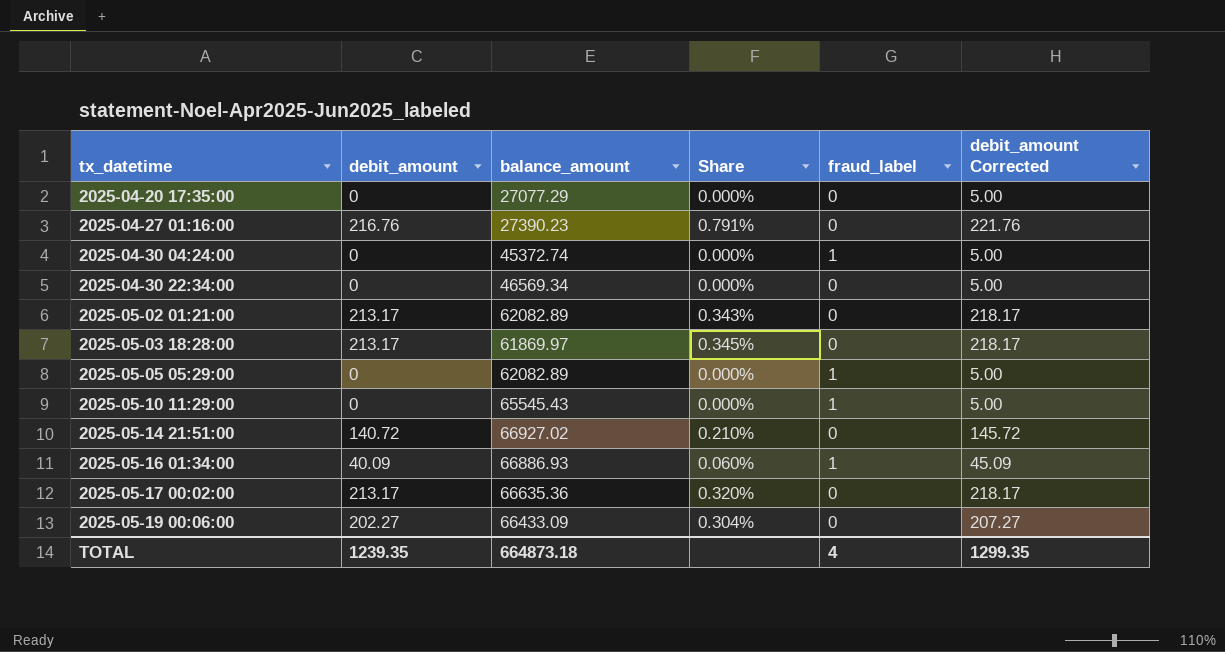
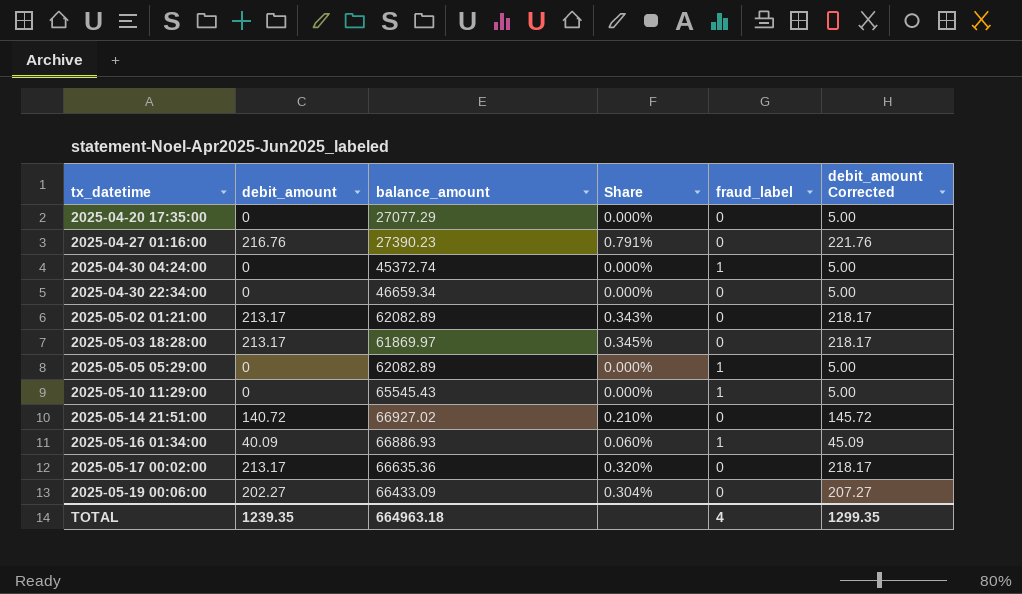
2025-04-30 22:34:00 | balance_amount: 46569.34 -> 46659.34
TOTAL | balance_amount: 664873.18 -> 664963.18

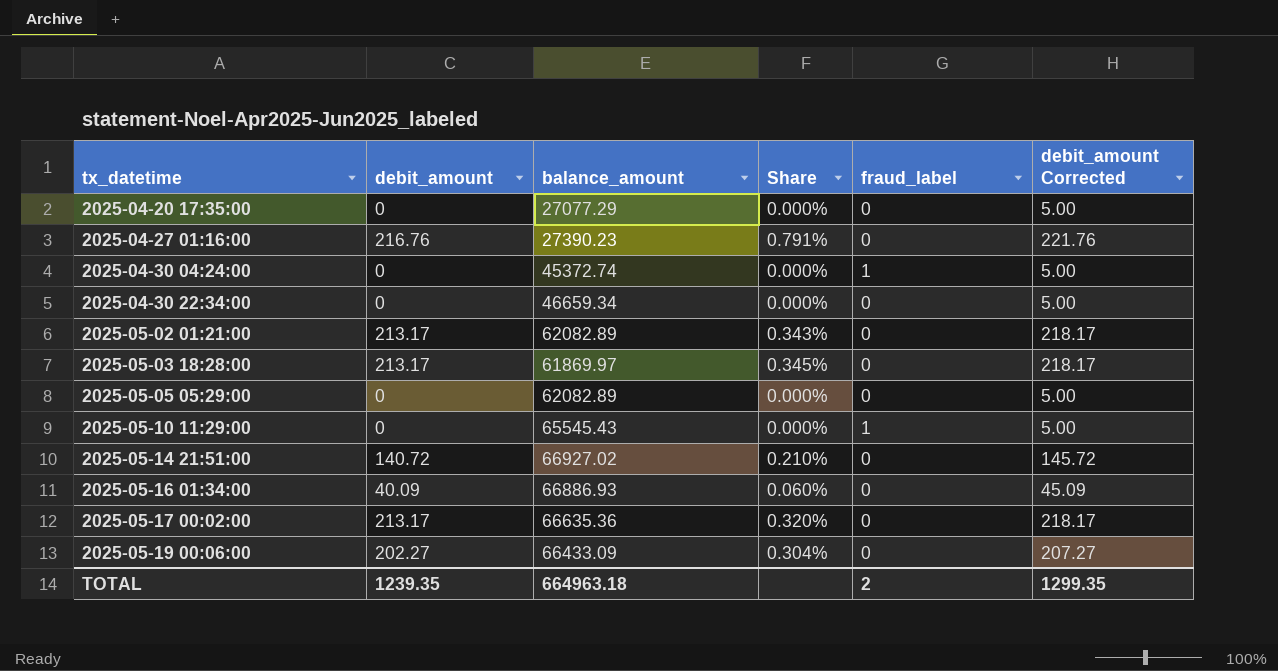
2025-05-05 05:29:00 | fraud_label: 1 -> 0
2025-05-16 01:34:00 | fraud_label: 1 -> 0
TOTAL | fraud_label: 4 -> 2

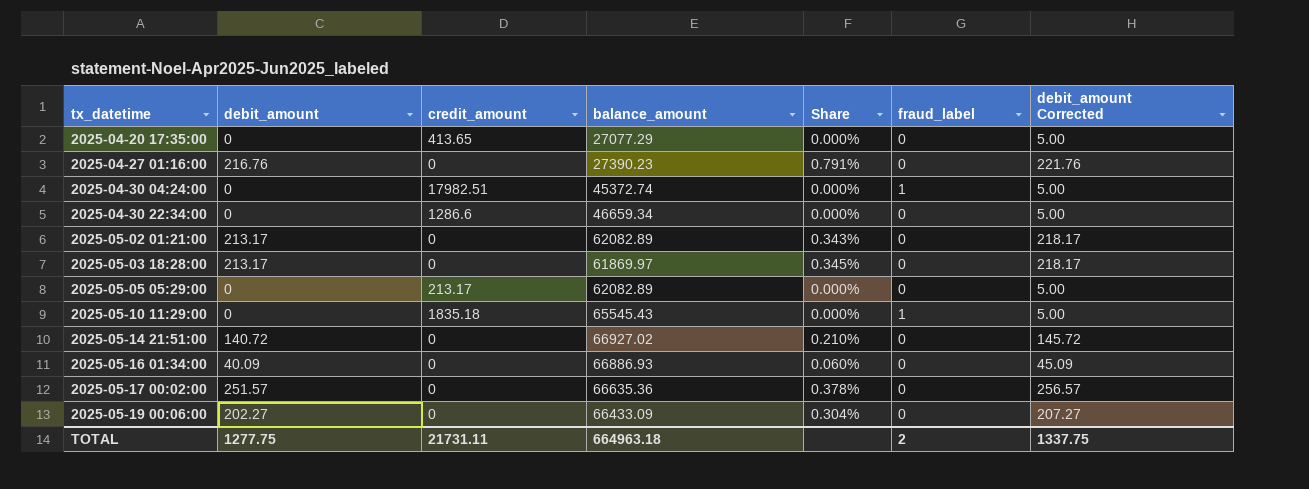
column credit_amount | position: none -> 3
2025-05-17 00:02:00 | debit_amount: 213.17 -> 251.57
2025-05-17 00:02:00 | Share: 0.320% -> 0.378%
2025-05-17 00:02:00 | debit_amount Corrected: 218.17 -> 256.57
TOTAL | debit_amount: 1239.35 -> 1277.75
TOTAL | debit_amount Corrected: 1299.35 -> 1337.75

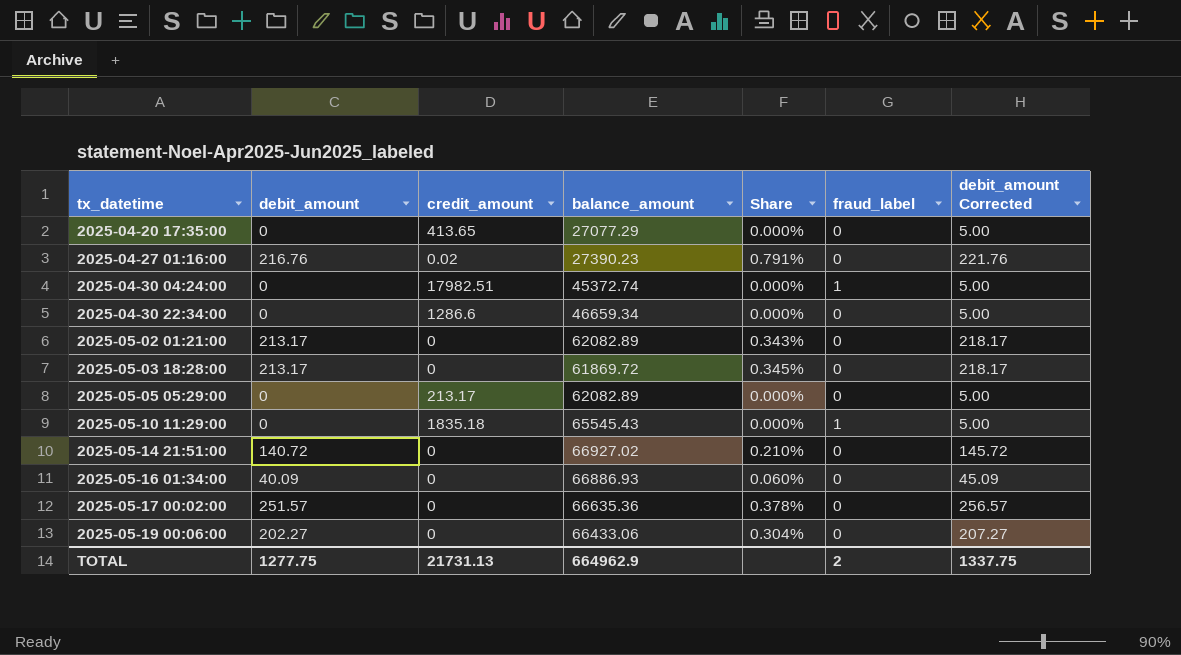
2025-04-27 01:16:00 | credit_amount: 0 -> 0.02
2025-05-03 18:28:00 | balance_amount: 61869.97 -> 61869.72
2025-05-19 00:06:00 | balance_amount: 66433.09 -> 66433.06
TOTAL | credit_amount: 21731.11 -> 21731.13
TOTAL | balance_amount: 664963.18 -> 664962.9

